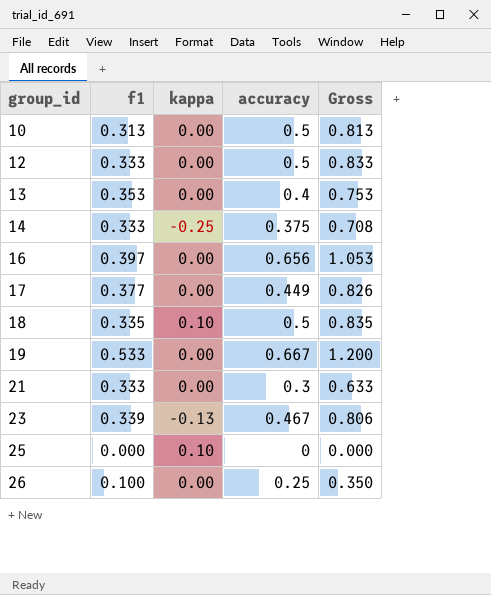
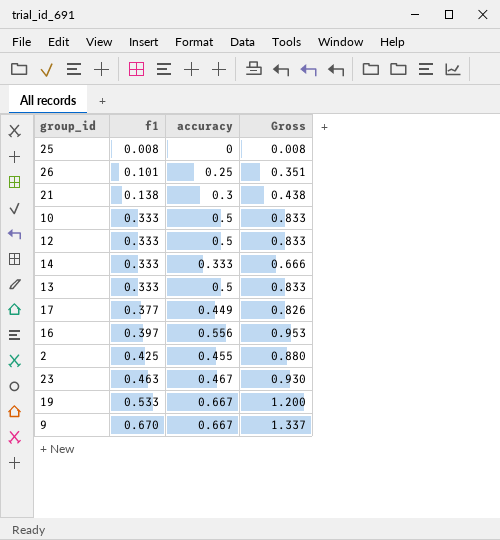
row order: group_id ascending -> f1 ascending
column kappa | position: 3 -> none
row 18: 0.335 | 0.10 | 0.5 | 0.835 -> none
25 | f1: 0.000 -> 0.008
25 | Gross: 0.000 -> 0.008
26 | f1: 0.100 -> 0.101
26 | Gross: 0.350 -> 0.351
21 | f1: 0.333 -> 0.138
21 | Gross: 0.633 -> 0.438
10 | f1: 0.313 -> 0.333
10 | Gross: 0.813 -> 0.833
14 | accuracy: 0.375 -> 0.333
14 | Gross: 0.708 -> 0.666
13 | f1: 0.353 -> 0.333
13 | accuracy: 0.4 -> 0.5
13 | Gross: 0.753 -> 0.833
16 | accuracy: 0.656 -> 0.556
16 | Gross: 1.053 -> 0.953
row 2: none -> 0.425 | 0.455 | 0.880
23 | f1: 0.339 -> 0.463
23 | Gross: 0.806 -> 0.930
row 9: none -> 0.670 | 0.667 | 1.337

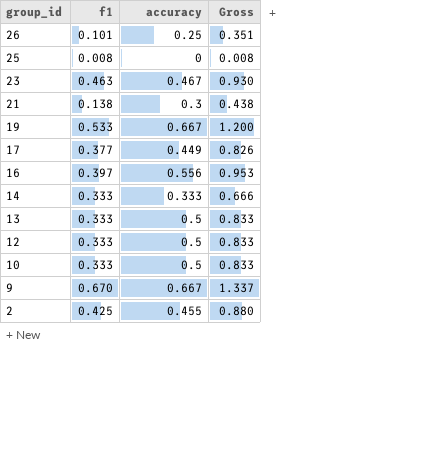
row order: f1 ascending -> group_id descending

